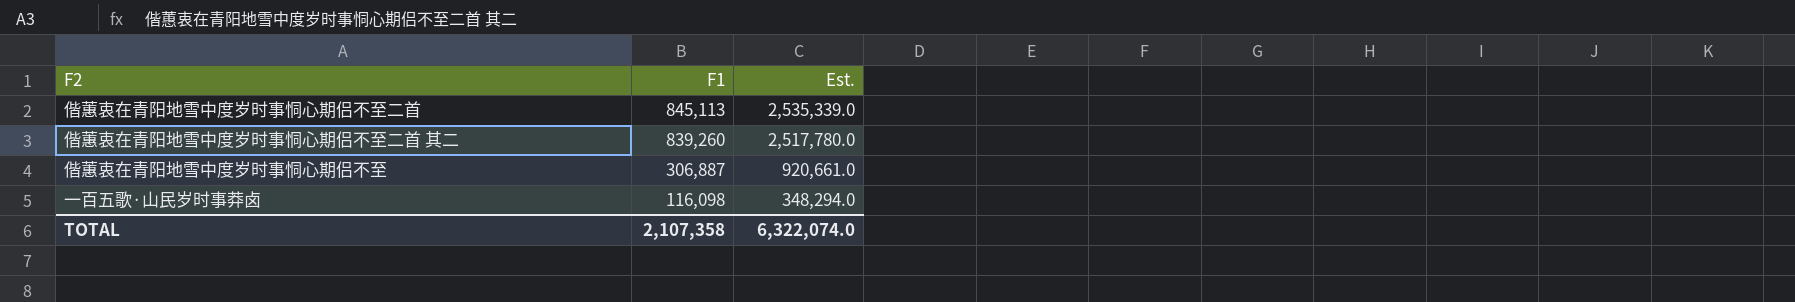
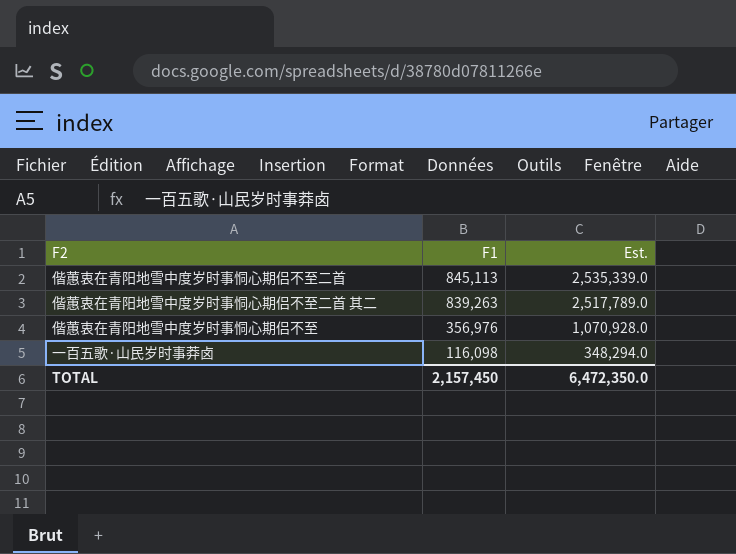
偕蕙衷在青阳地雪中度岁时事恫心期侣不至二首 其二 | F1: 839,260 -> 839,263
偕蕙衷在青阳地雪中度岁时事恫心期侣不至二首 其二 | Est.: 2,517,780.0 -> 2,517,789.0
偕蕙衷在青阳地雪中度岁时事恫心期侣不至 | F1: 306,887 -> 356,976
偕蕙衷在青阳地雪中度岁时事恫心期侣不至 | Est.: 920,661.0 -> 1,070,928.0
TOTAL | F1: 2,107,358 -> 2,157,450
TOTAL | Est.: 6,322,074.0 -> 6,472,350.0

